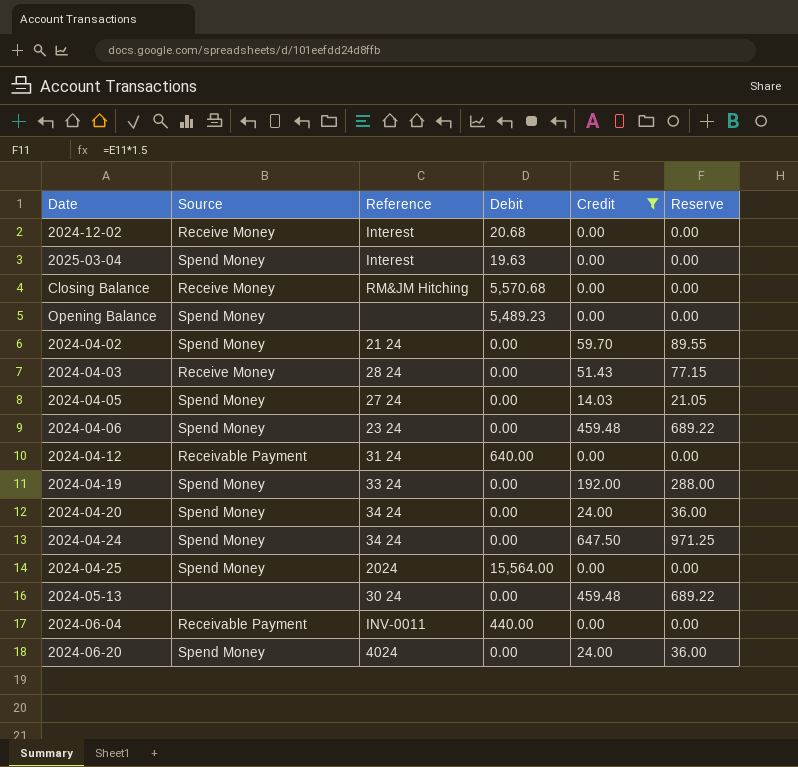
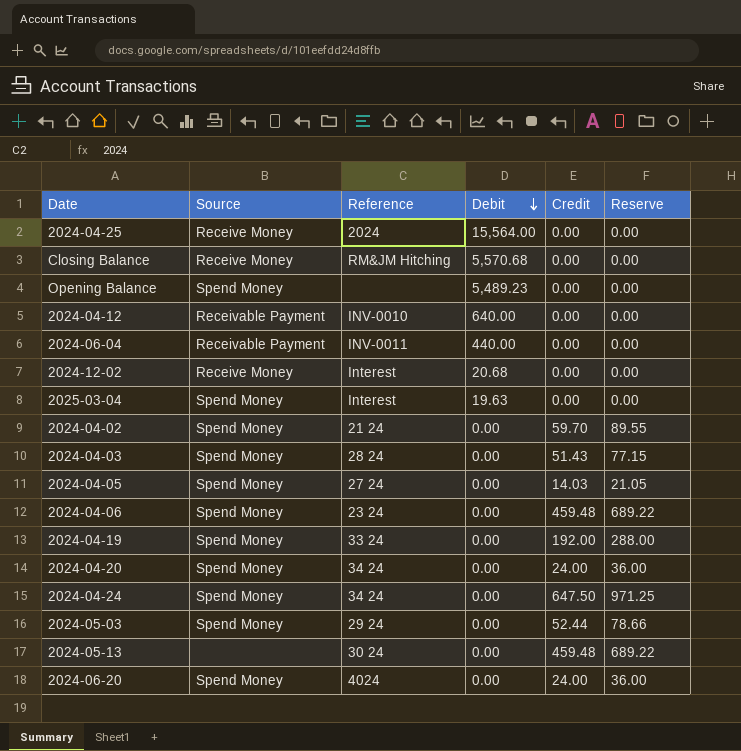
filter: Credit != 52.44 -> none
row order: none -> Debit descending
2024-04-25 | Source: Spend Money -> Receive Money
2024-04-12 | Reference: 31 24 -> INV-0010
2024-04-03 | Source: Receive Money -> Spend Money

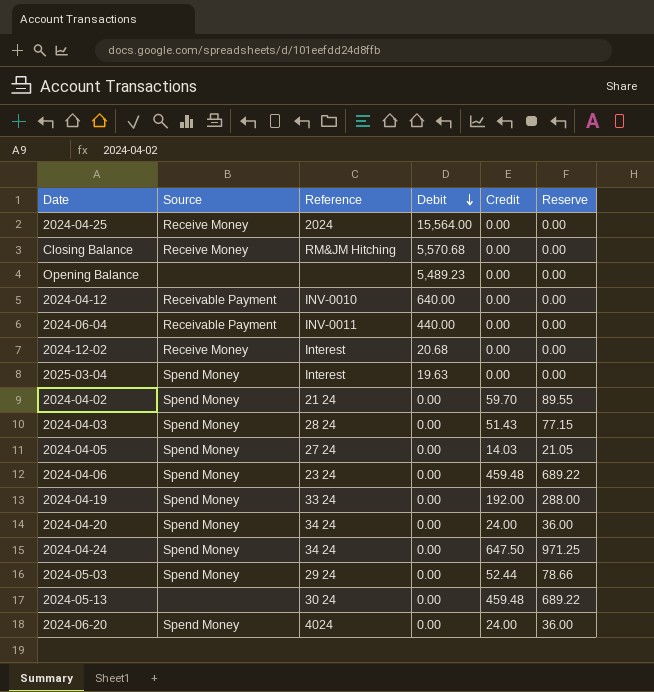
Opening Balance | Source: Spend Money -> none

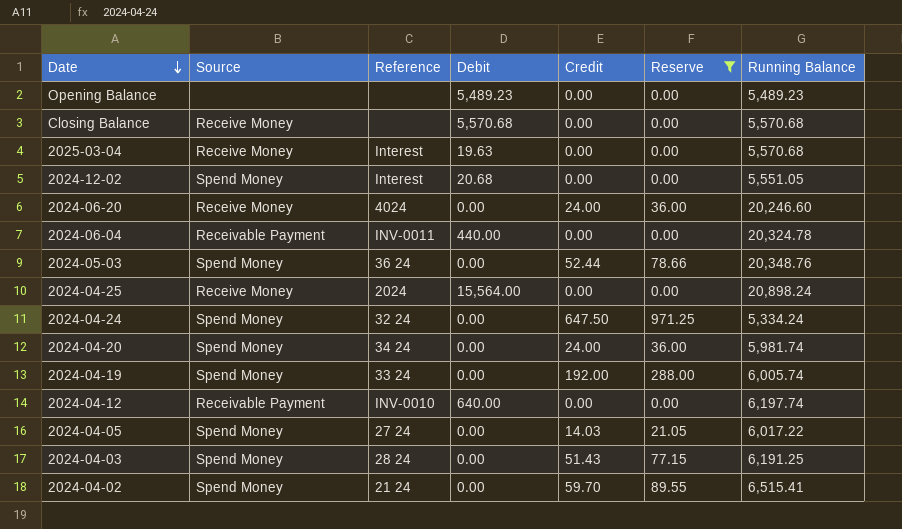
filter: none -> Reserve != 689.22
row order: Debit descending -> Date descending
column Running Balance | position: none -> 7
Closing Balance | Reference: RM&JM Hitching -> none
2025-03-04 | Source: Spend Money -> Receive Money
2024-12-02 | Source: Receive Money -> Spend Money
2024-06-20 | Source: Spend Money -> Receive Money
2024-05-03 | Reference: 29 24 -> 36 24
2024-04-24 | Reference: 34 24 -> 32 24

